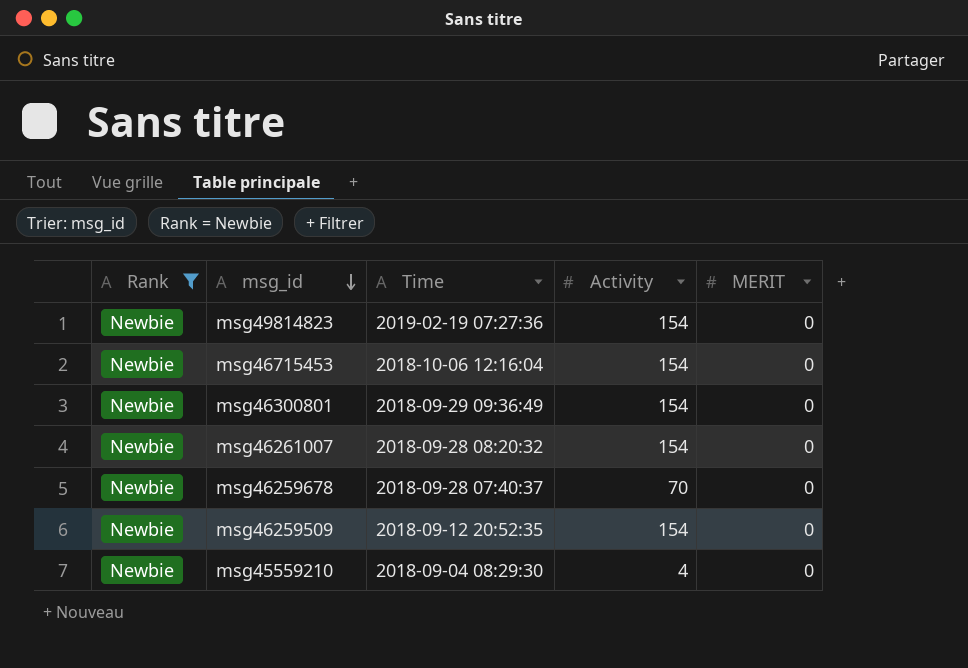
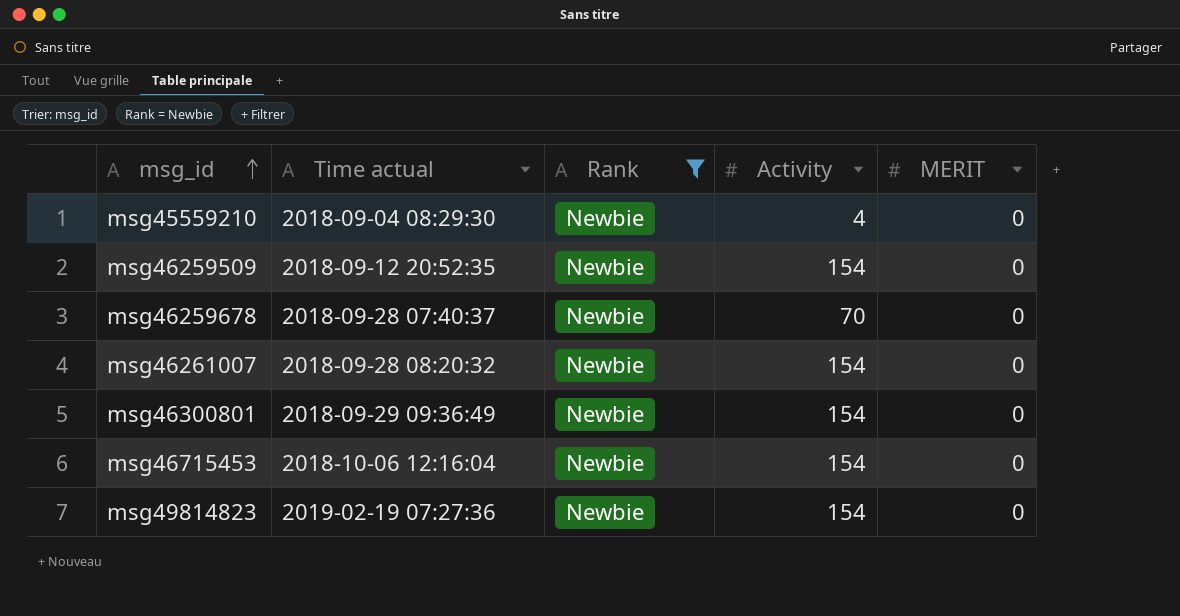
row order: msg_id descending -> msg_id ascending
column name: Time -> Time actual
column Rank | position: 1 -> 3

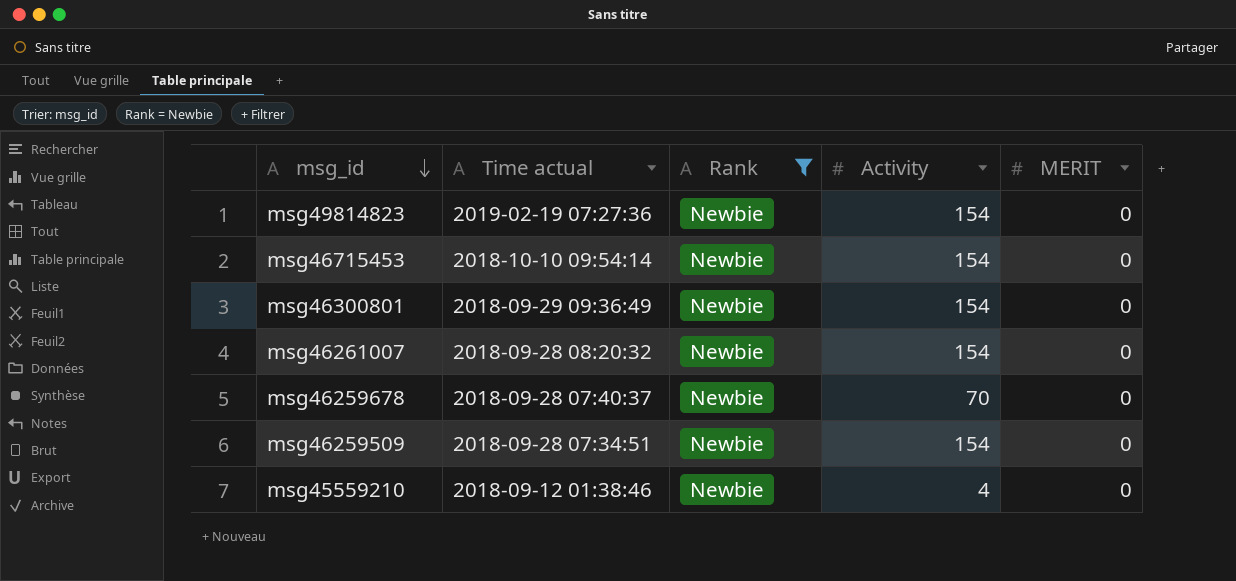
row order: msg_id ascending -> msg_id descending
msg46715453 | Time actual: 2018-10-06 12:16:04 -> 2018-10-10 09:54:14
msg46259509 | Time actual: 2018-09-12 20:52:35 -> 2018-09-28 07:34:51
msg45559210 | Time actual: 2018-09-04 08:29:30 -> 2018-09-12 01:38:46

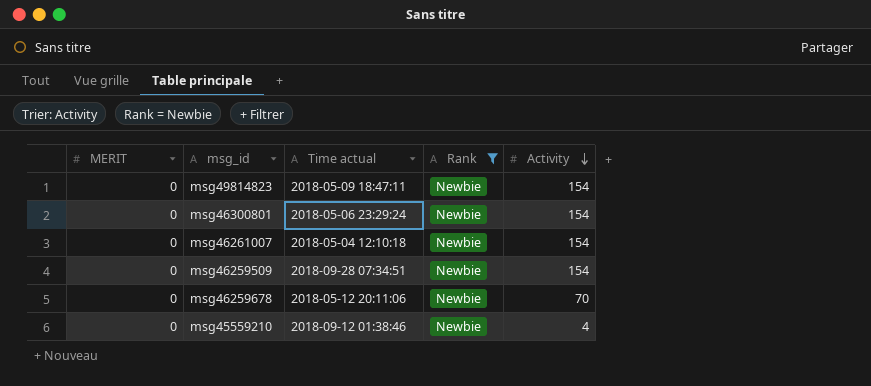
row order: msg_id descending -> Activity descending
column MERIT | position: 5 -> 1
row msg46715453: 2018-10-10 09:54:14 | Newbie | 154 | 0 -> none
msg49814823 | Time actual: 2019-02-19 07:27:36 -> 2018-05-09 18:47:11
msg46300801 | Time actual: 2018-09-29 09:36:49 -> 2018-05-06 23:29:24
msg46261007 | Time actual: 2018-09-28 08:20:32 -> 2018-05-04 12:10:18
msg46259678 | Time actual: 2018-09-28 07:40:37 -> 2018-05-12 20:11:06

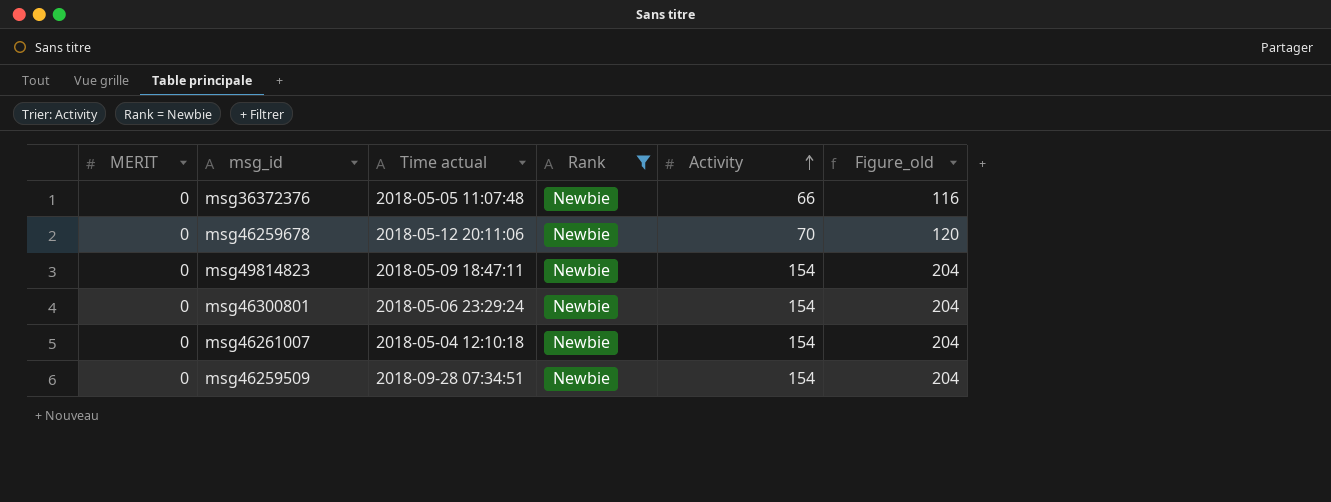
row order: Activity descending -> Activity ascending
column Figure_old | formula: none -> [Activity] + 50
row msg45559210: 0 | 2018-09-12 01:38:46 | Newbie | 4 -> none
row msg36372376: none -> 0 | 2018-05-05 11:07:48 | Newbie | 66 | 116

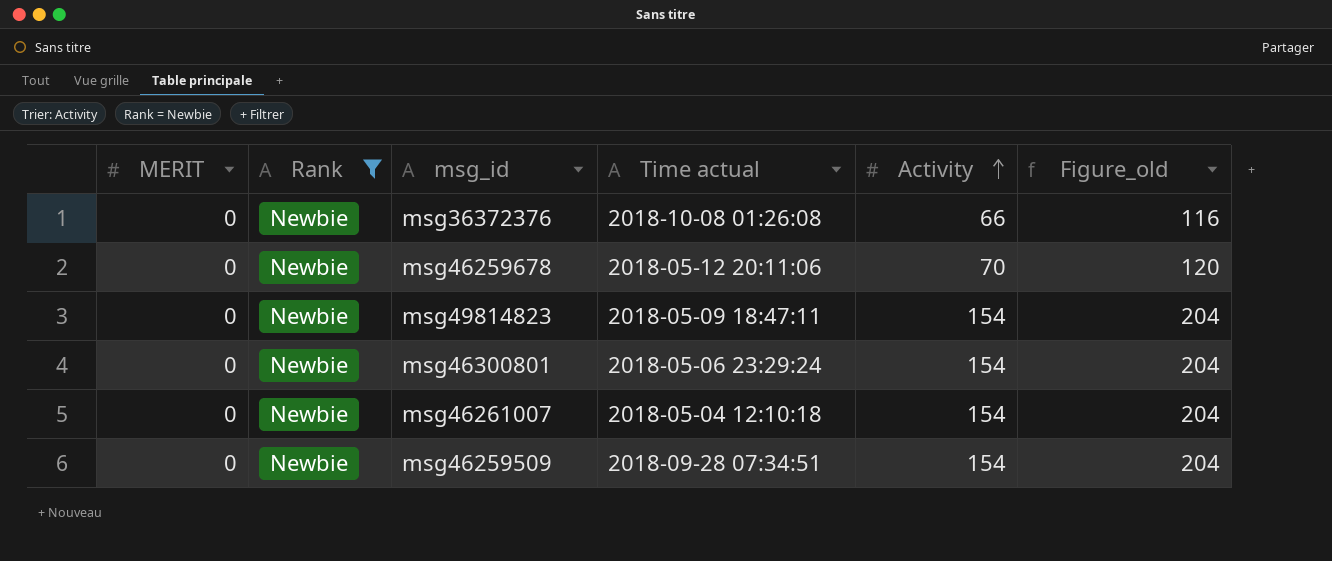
column Rank | position: 4 -> 2
msg36372376 | Time actual: 2018-05-05 11:07:48 -> 2018-10-08 01:26:08

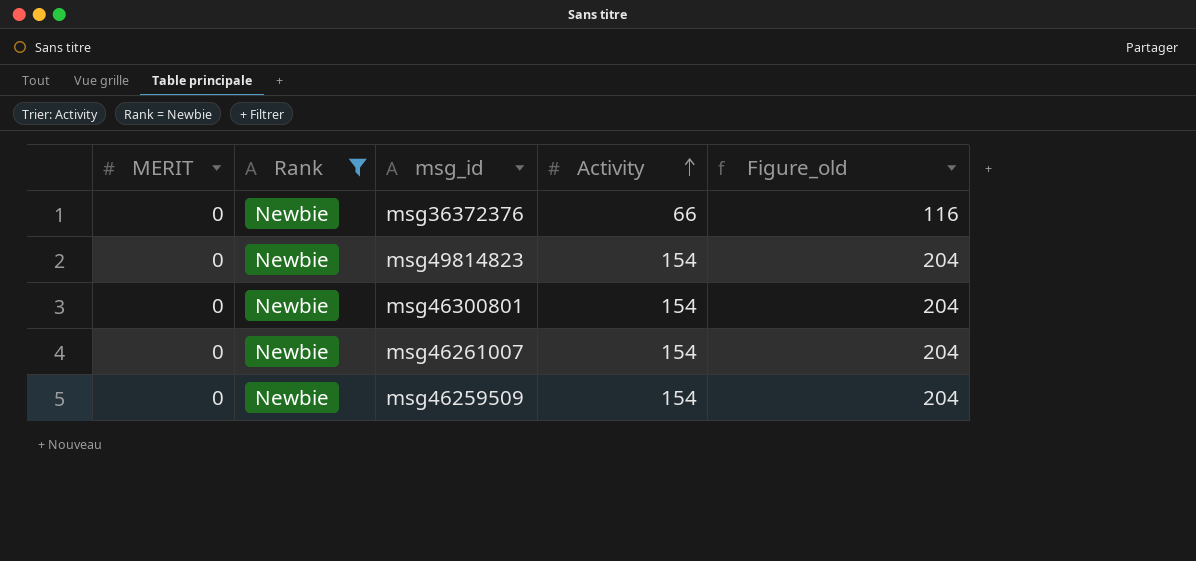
column Time actual | position: 4 -> none
row msg46259678: 0 | Newbie | 2018-05-12 20:11:06 | 70 | 120 -> none

